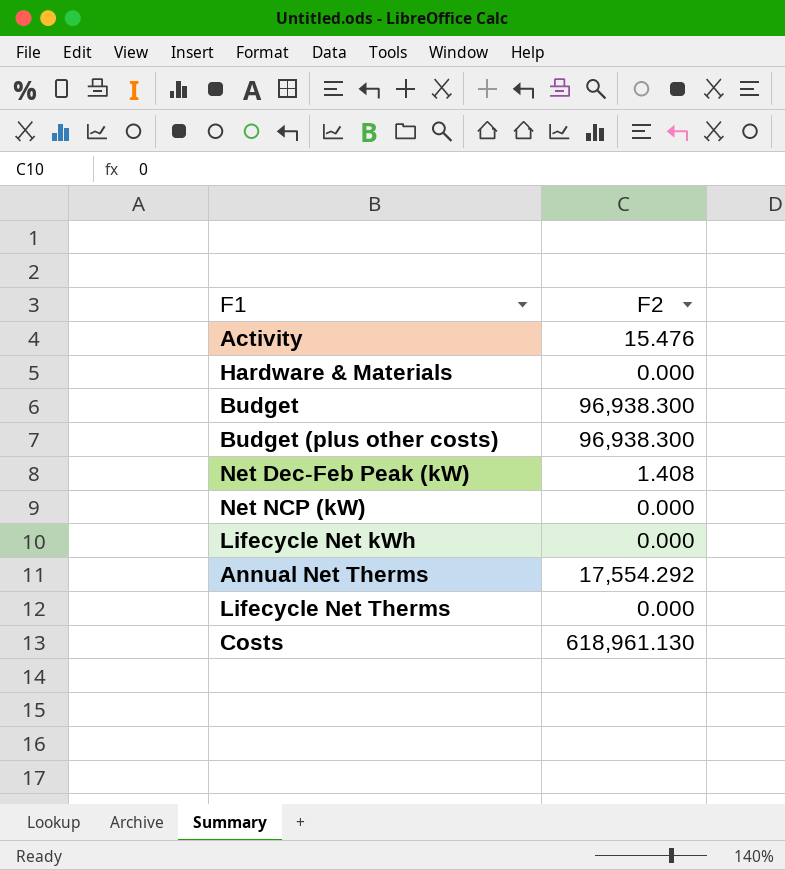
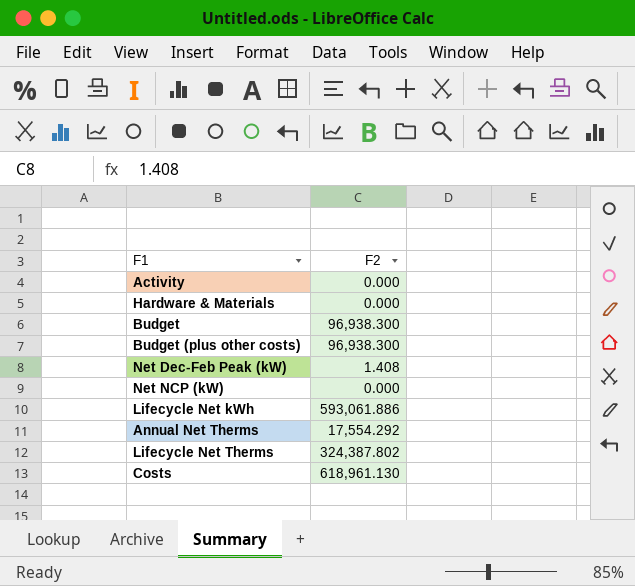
Activity | F2: 15.476 -> 0.000
Lifecycle Net kWh | F2: 0.000 -> 593,061.886
Lifecycle Net Therms | F2: 0.000 -> 324,387.802

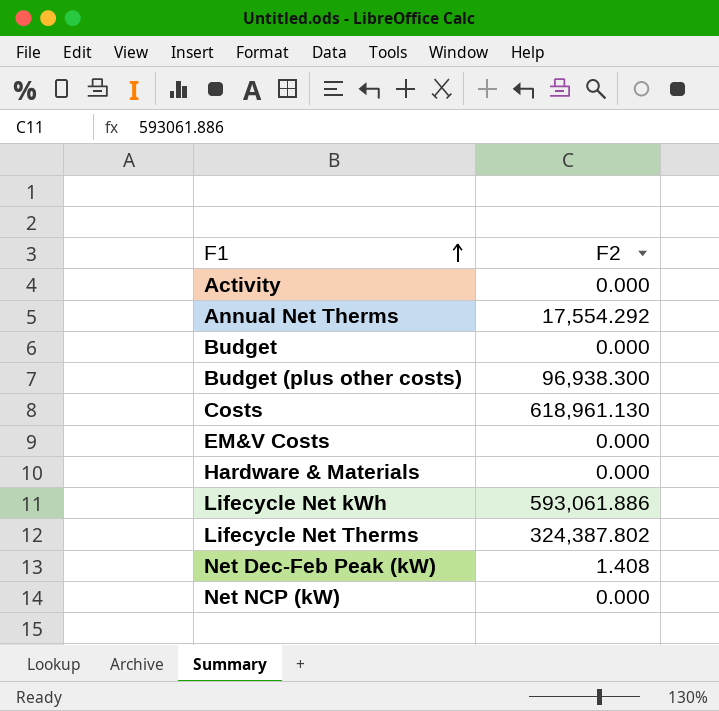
row order: none -> F1 ascending
Budget | F2: 96,938.300 -> 0.000
row EM&V Costs: none -> 0.000

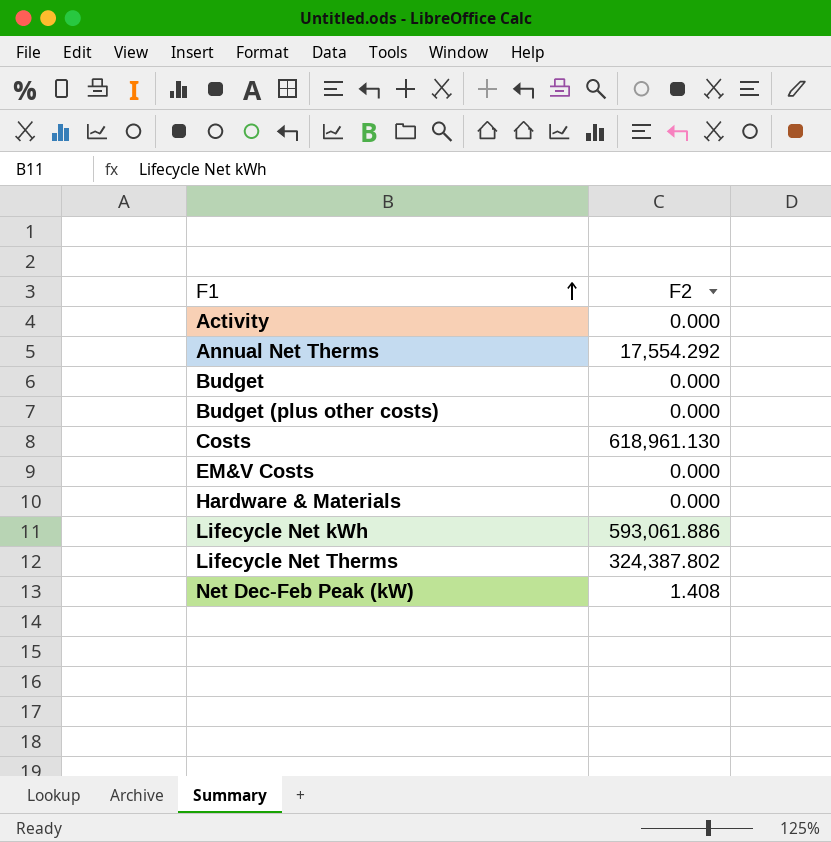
row Net NCP (kW): 0.000 -> none
Budget (plus other costs) | F2: 96,938.300 -> 0.000

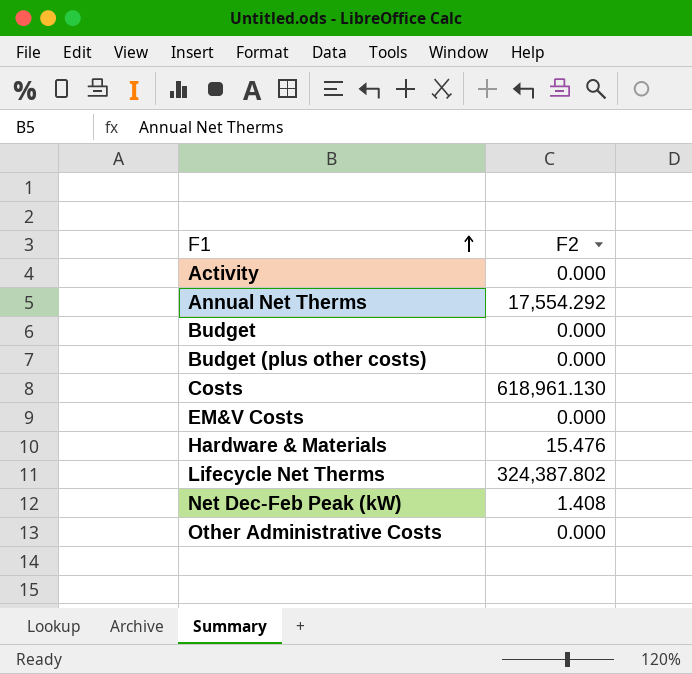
row Lifecycle Net kWh: 593,061.886 -> none
Hardware & Materials | F2: 0.000 -> 15.476
row Other Administrative Costs: none -> 0.000

